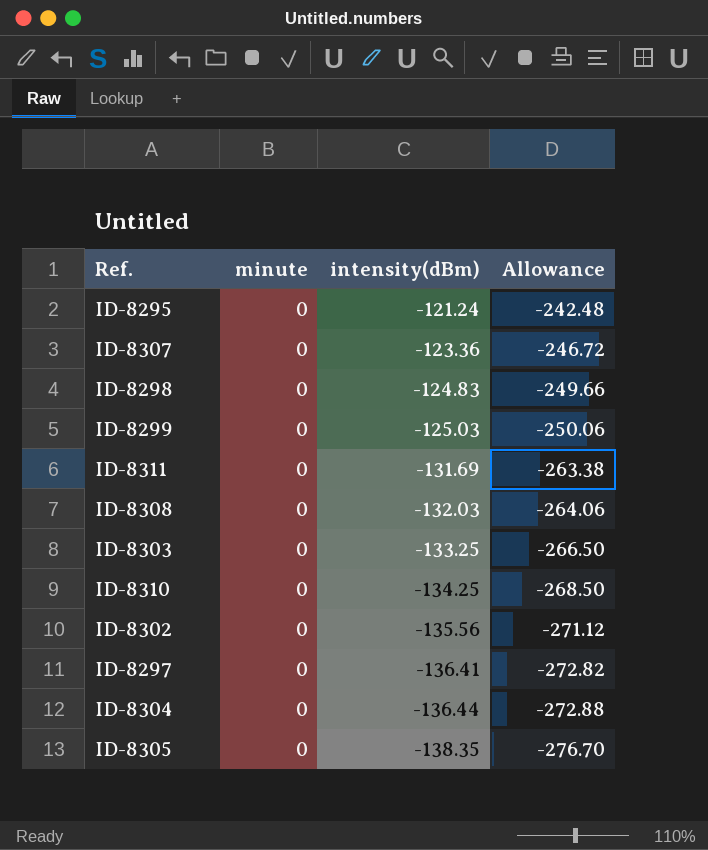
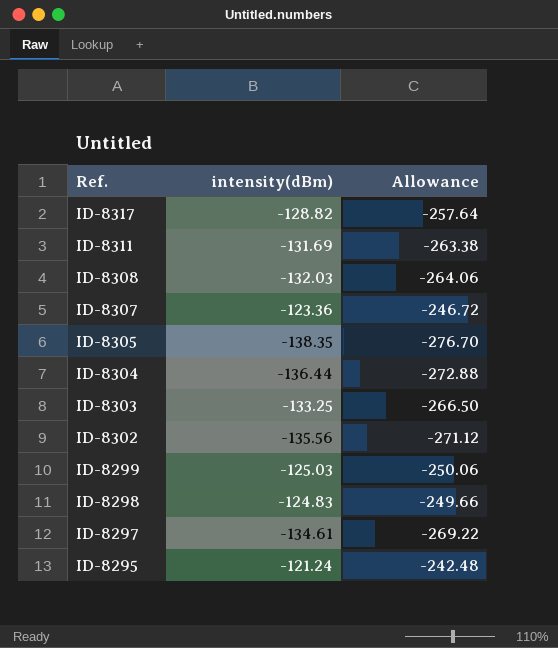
row order: intensity(dBm) descending -> Ref. descending
column minute | position: 2 -> none
row ID-8310: 0 | -134.25 | -268.50 -> none
row ID-8317: none -> -128.82 | -257.64
ID-8297 | intensity(dBm): -136.41 -> -134.61
ID-8297 | Allowance: -272.82 -> -269.22

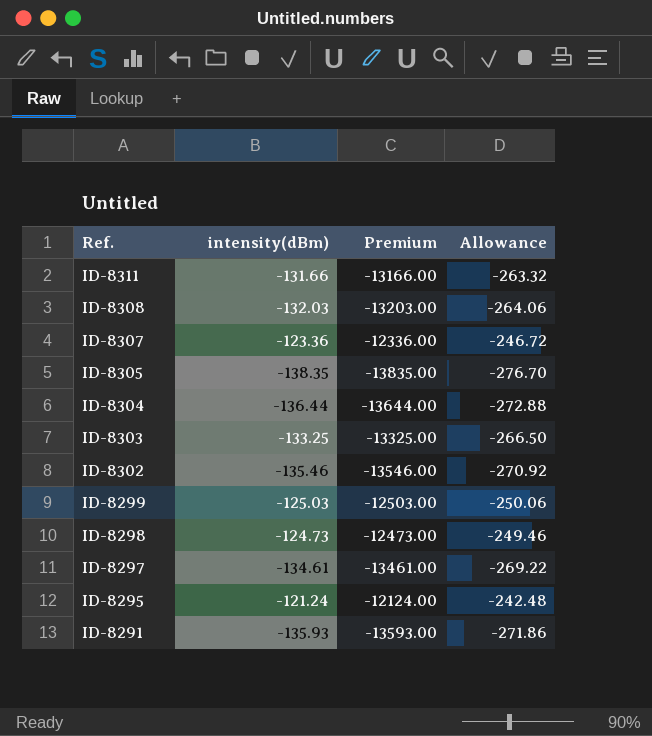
column Premium | formula: none -> [intensity(dBm)] * 100
row ID-8317: -128.82 | -257.64 -> none
ID-8311 | intensity(dBm): -131.69 -> -131.66
ID-8311 | Allowance: -263.38 -> -263.32
ID-8302 | intensity(dBm): -135.56 -> -135.46
ID-8302 | Allowance: -271.12 -> -270.92
ID-8298 | intensity(dBm): -124.83 -> -124.73
ID-8298 | Allowance: -249.66 -> -249.46
row ID-8291: none -> -135.93 | -13593.00 | -271.86

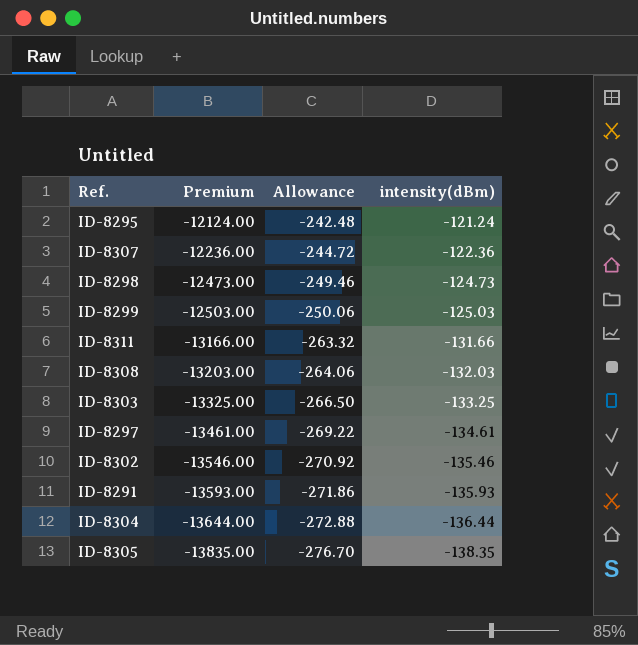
row order: Ref. descending -> Premium descending
column intensity(dBm) | position: 2 -> 4
ID-8307 | Premium: -12336.00 -> -12236.00
ID-8307 | Allowance: -246.72 -> -244.72
ID-8307 | intensity(dBm): -123.36 -> -122.36

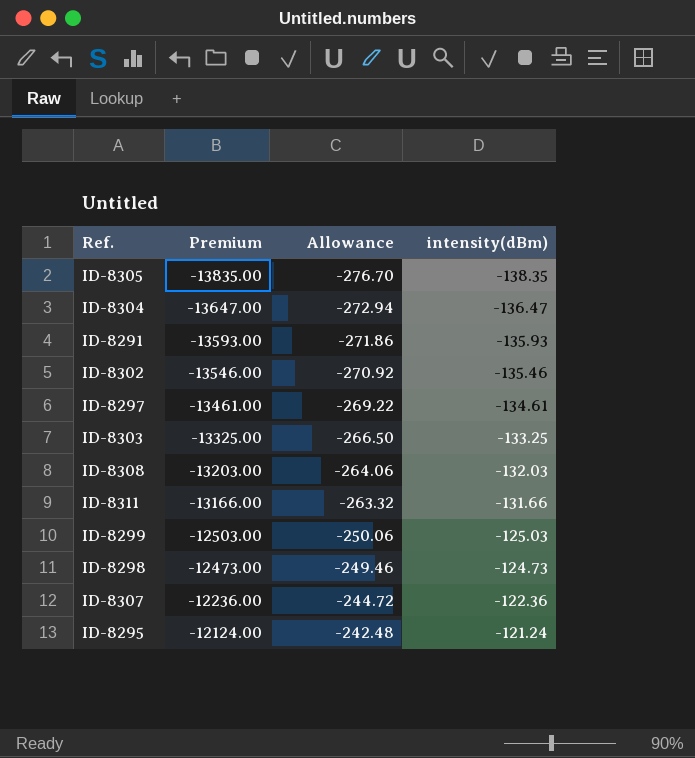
row order: Premium descending -> Premium ascending
ID-8304 | Premium: -13644.00 -> -13647.00
ID-8304 | Allowance: -272.88 -> -272.94
ID-8304 | intensity(dBm): -136.44 -> -136.47

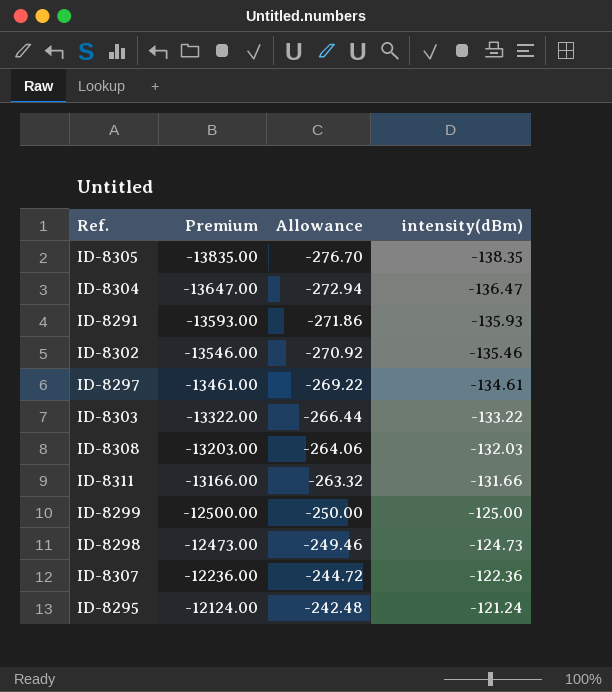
ID-8303 | Premium: -13325.00 -> -13322.00
ID-8303 | Allowance: -266.50 -> -266.44
ID-8303 | intensity(dBm): -133.25 -> -133.22
ID-8299 | Premium: -12503.00 -> -12500.00
ID-8299 | Allowance: -250.06 -> -250.00
ID-8299 | intensity(dBm): -125.03 -> -125.00

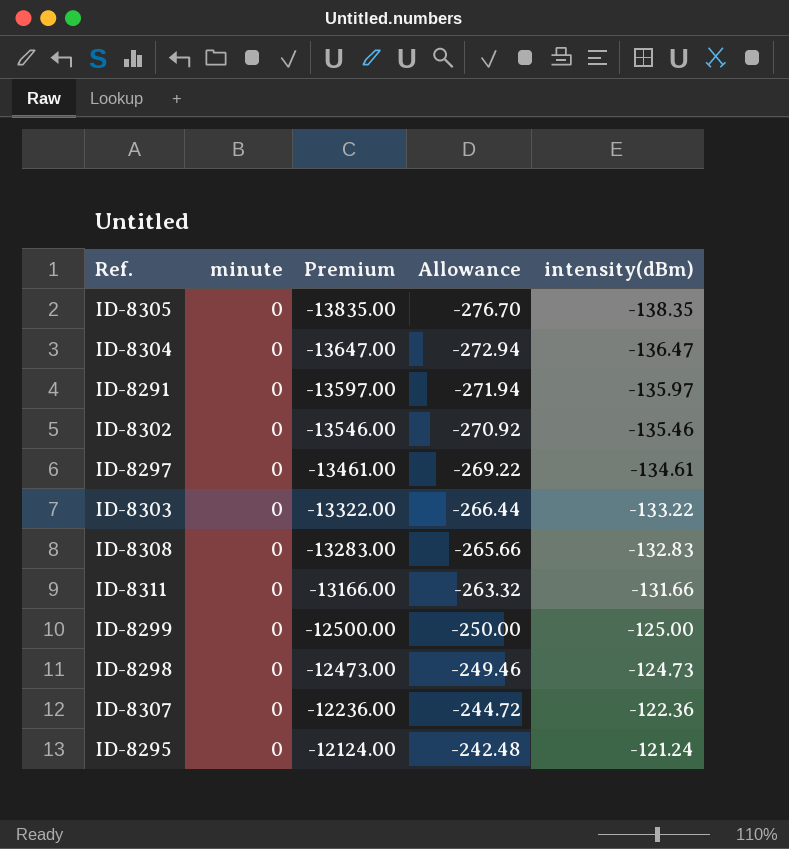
column minute | position: none -> 2
ID-8291 | Premium: -13593.00 -> -13597.00
ID-8291 | Allowance: -271.86 -> -271.94
ID-8291 | intensity(dBm): -135.93 -> -135.97
ID-8308 | Premium: -13203.00 -> -13283.00
ID-8308 | Allowance: -264.06 -> -265.66
ID-8308 | intensity(dBm): -132.03 -> -132.83

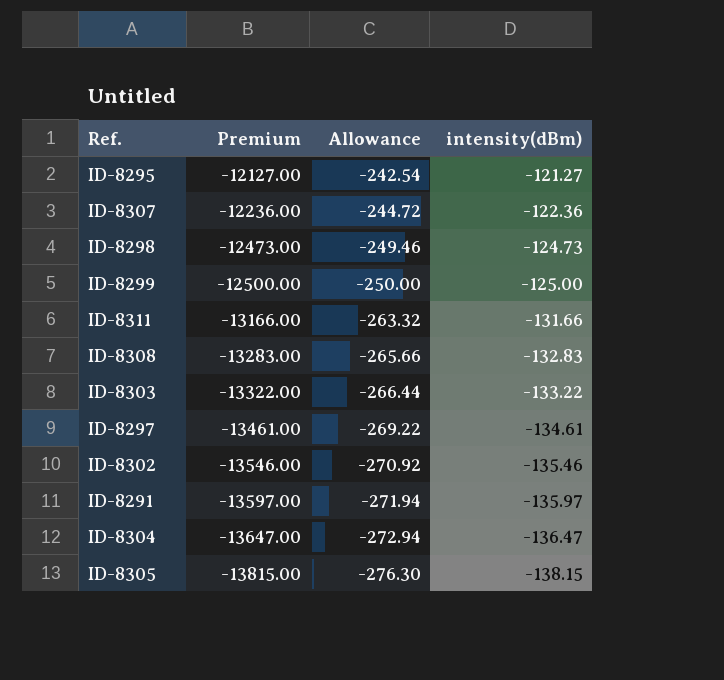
row order: Premium ascending -> Premium descending
column minute | position: 2 -> none
ID-8295 | Premium: -12124.00 -> -12127.00
ID-8295 | Allowance: -242.48 -> -242.54
ID-8295 | intensity(dBm): -121.24 -> -121.27
ID-8305 | Premium: -13835.00 -> -13815.00
ID-8305 | Allowance: -276.70 -> -276.30
ID-8305 | intensity(dBm): -138.35 -> -138.15

